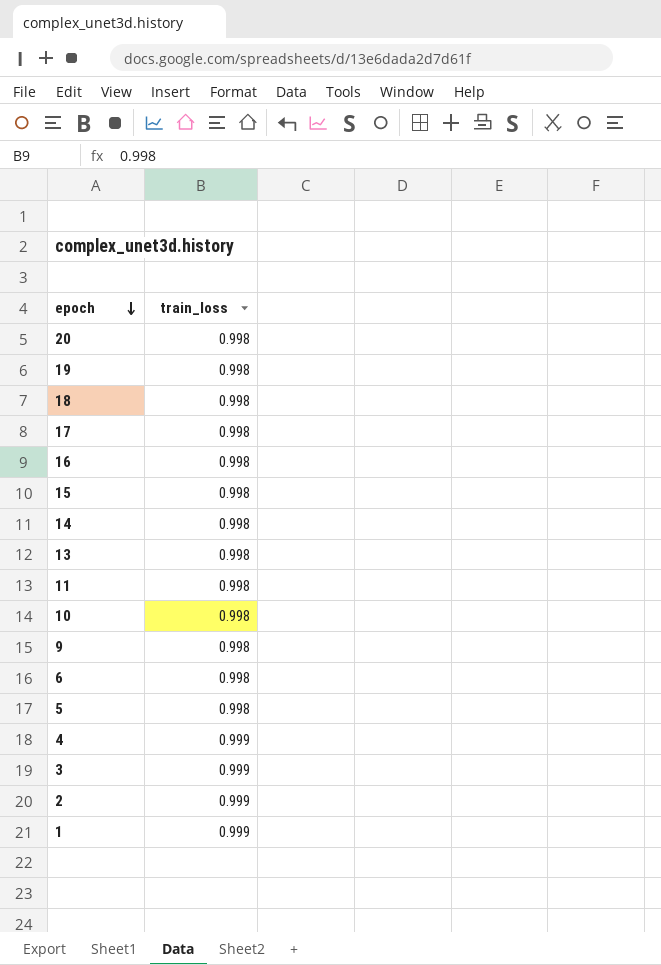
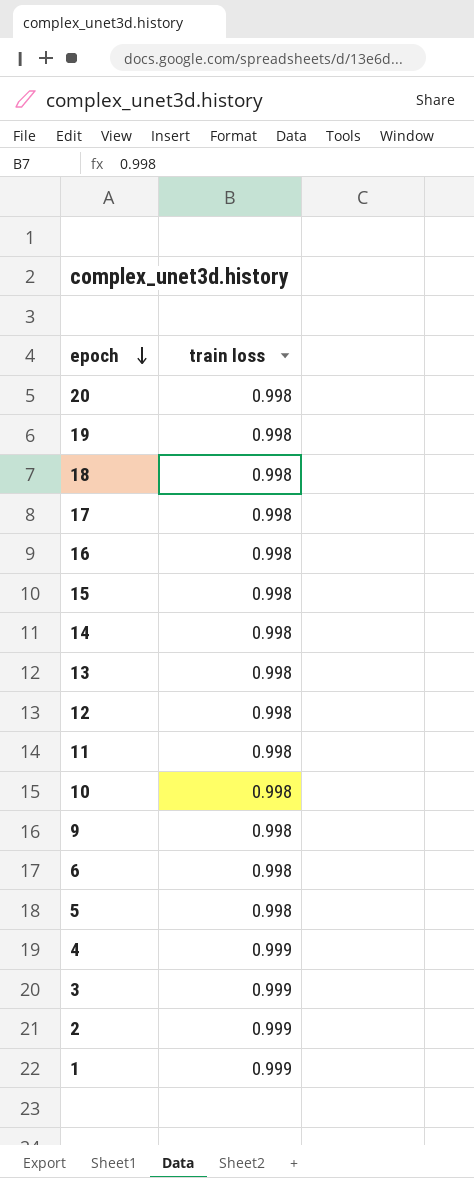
column name: train_loss -> train loss
row 12: none -> 0.998

